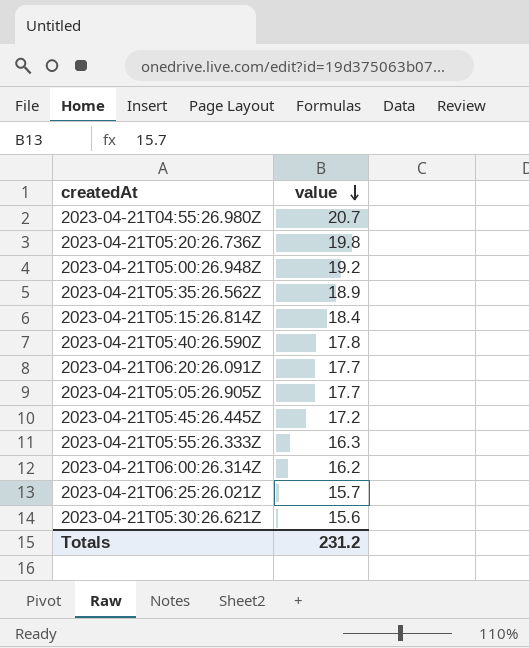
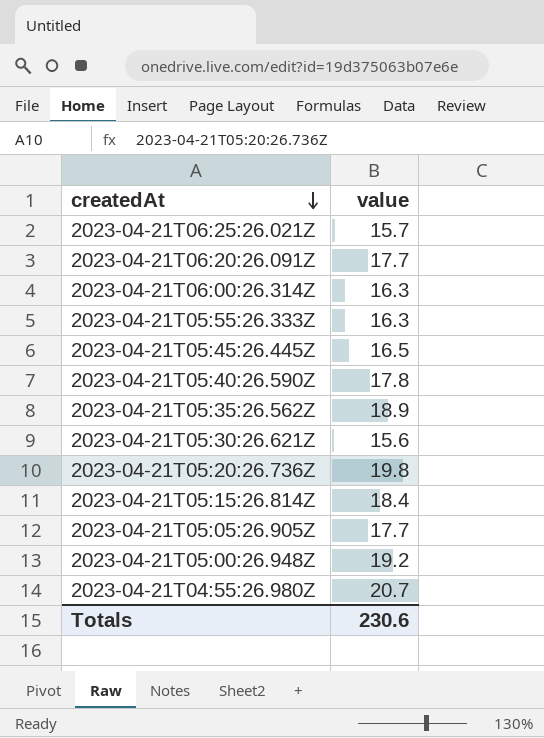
row order: value descending -> createdAt descending
2023-04-21T06:00:26.314Z | value: 16.2 -> 16.3
2023-04-21T05:45:26.445Z | value: 17.2 -> 16.5
Totals | value: 231.2 -> 230.6

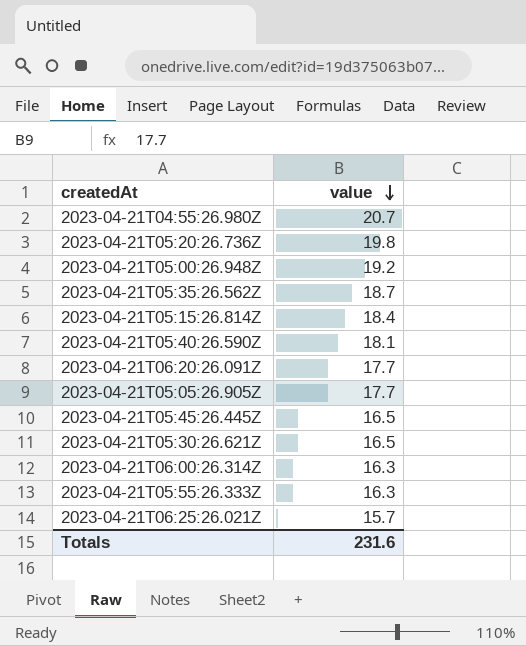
row order: createdAt descending -> value descending
2023-04-21T05:35:26.562Z | value: 18.9 -> 18.7
2023-04-21T05:40:26.590Z | value: 17.8 -> 18.1
2023-04-21T05:30:26.621Z | value: 15.6 -> 16.5
Totals | value: 230.6 -> 231.6

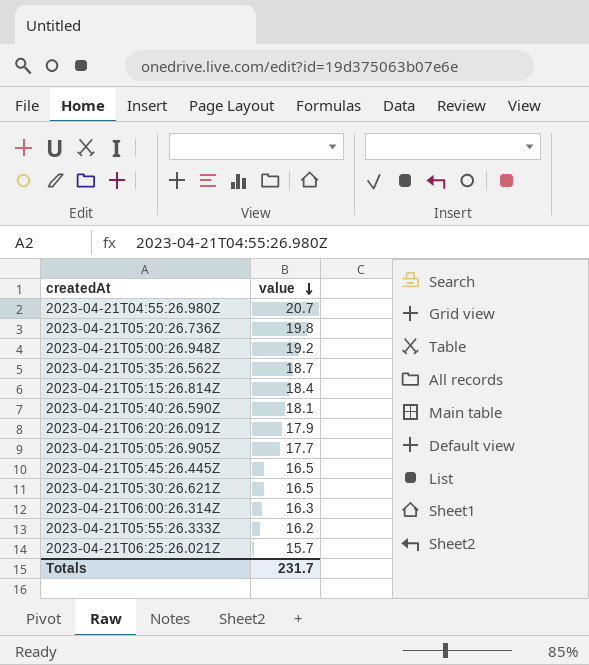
2023-04-21T06:20:26.091Z | value: 17.7 -> 17.9
2023-04-21T05:55:26.333Z | value: 16.3 -> 16.2
Totals | value: 231.6 -> 231.7

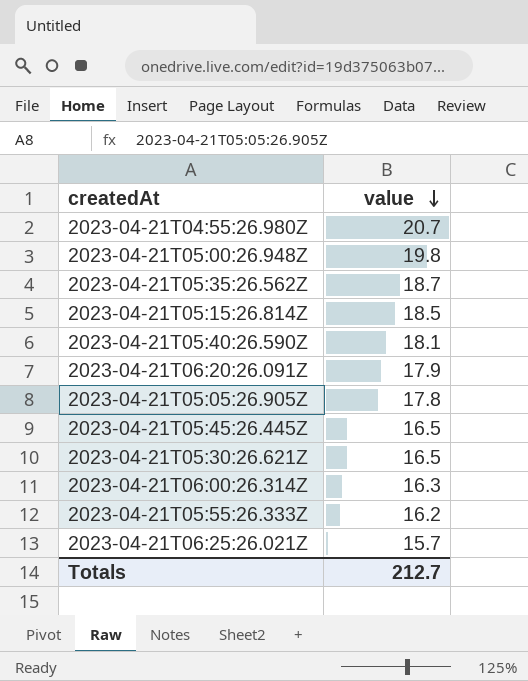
row 2023-04-21T05:20:26.736Z: 19.8 -> none
2023-04-21T05:00:26.948Z | value: 19.2 -> 19.8
2023-04-21T05:15:26.814Z | value: 18.4 -> 18.5
2023-04-21T05:05:26.905Z | value: 17.7 -> 17.8
Totals | value: 231.7 -> 212.7

